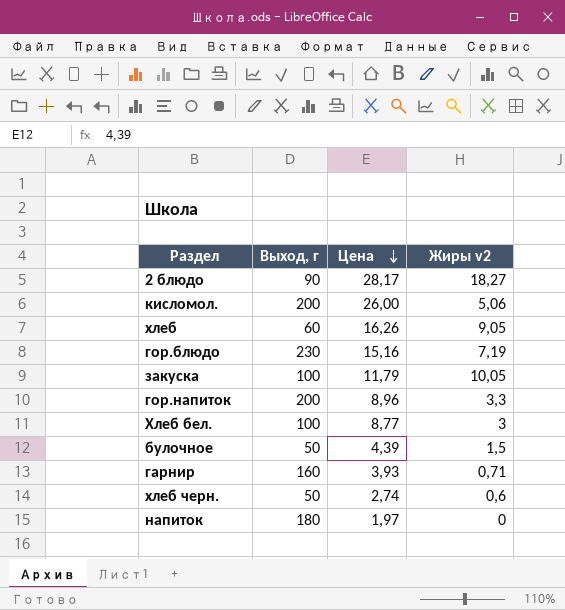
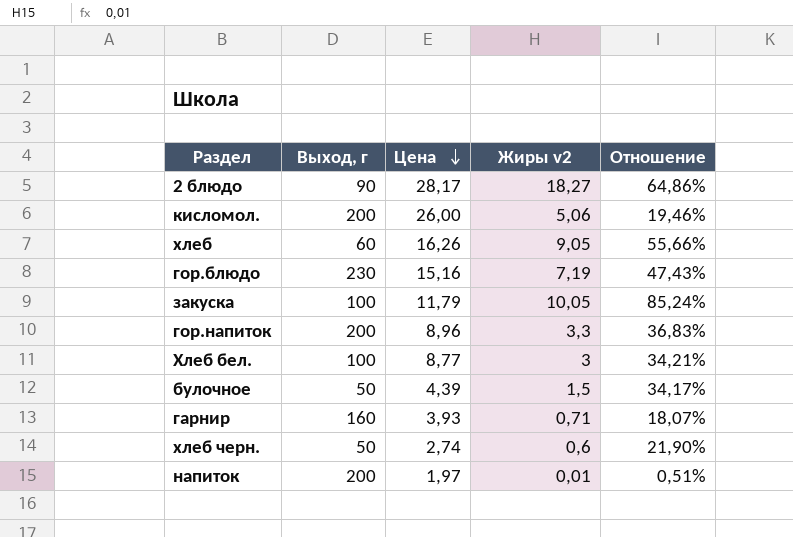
column Отношение | formula: none -> [Жиры v2] / [Цена]
напиток | Выход, г: 180 -> 200
напиток | Жиры v2: 0 -> 0,01

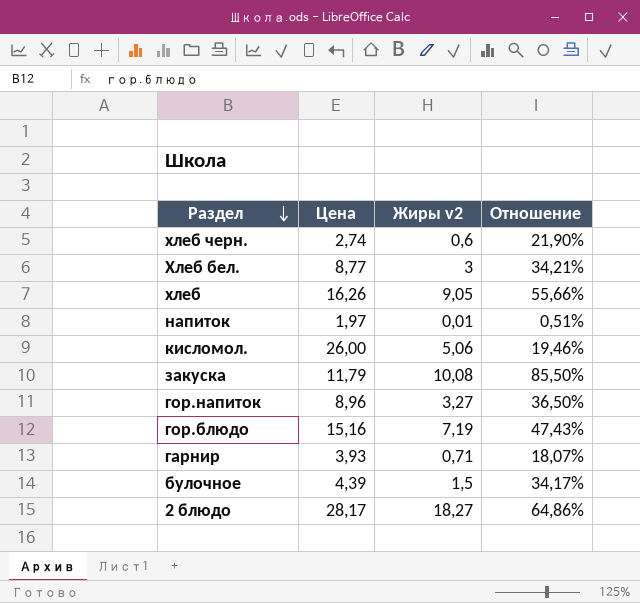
row order: Цена descending -> Раздел descending
column Выход, г | position: 2 -> none
закуска | Жиры v2: 10,05 -> 10,08
закуска | Отношение: 85,24% -> 85,50%
гор.напиток | Жиры v2: 3,3 -> 3,27
гор.напиток | Отношение: 36,83% -> 36,50%

